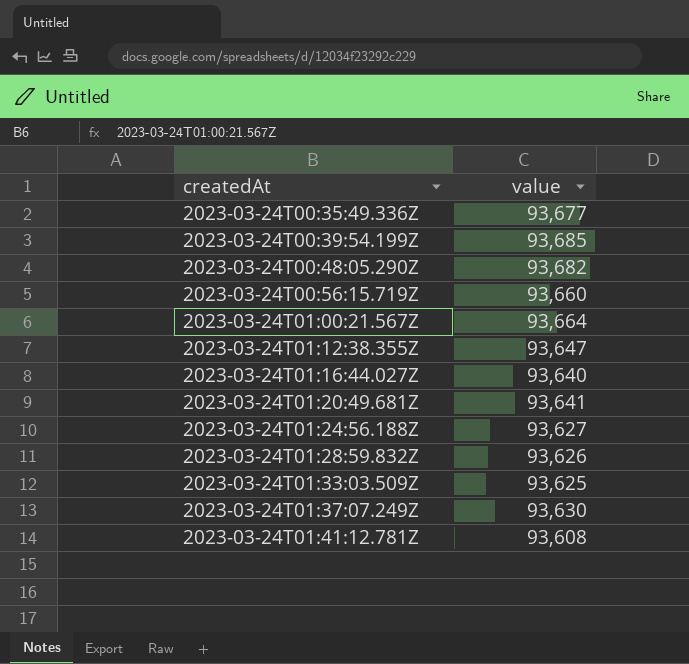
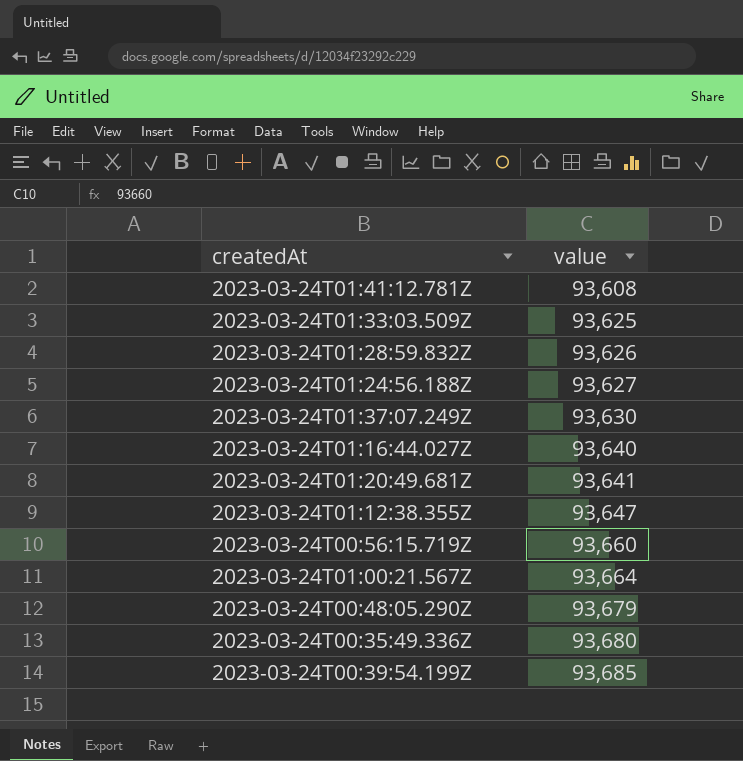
row order: createdAt ascending -> value ascending
2023-03-24T00:48:05.290Z | value: 93,682 -> 93,679
2023-03-24T00:35:49.336Z | value: 93,677 -> 93,680

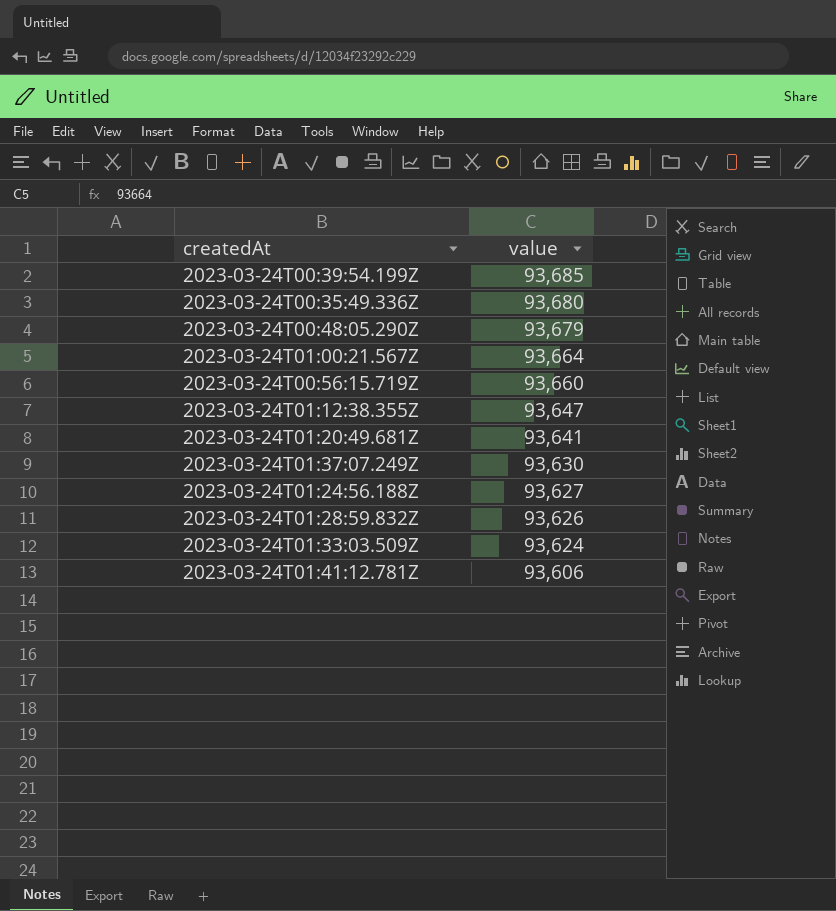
row order: value ascending -> value descending
row 2023-03-24T01:16:44.027Z: 93,640 -> none
2023-03-24T01:33:03.509Z | value: 93,625 -> 93,624
2023-03-24T01:41:12.781Z | value: 93,608 -> 93,606

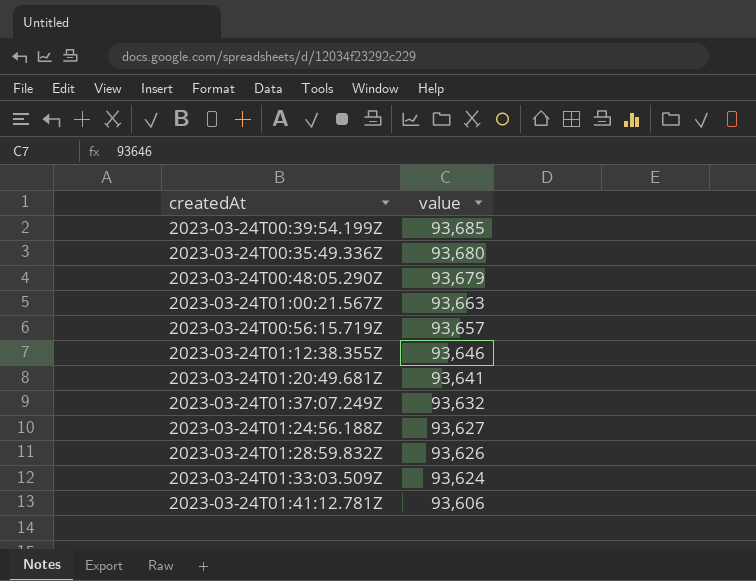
2023-03-24T01:00:21.567Z | value: 93,664 -> 93,663
2023-03-24T00:56:15.719Z | value: 93,660 -> 93,657
2023-03-24T01:12:38.355Z | value: 93,647 -> 93,646
2023-03-24T01:37:07.249Z | value: 93,630 -> 93,632

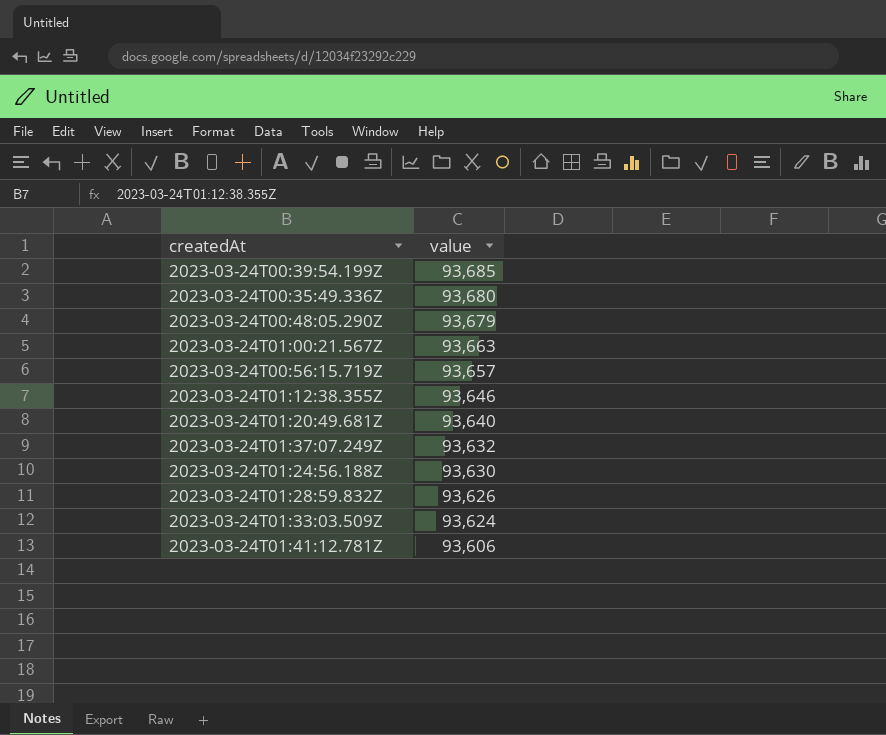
2023-03-24T01:20:49.681Z | value: 93,641 -> 93,640
2023-03-24T01:24:56.188Z | value: 93,627 -> 93,630

